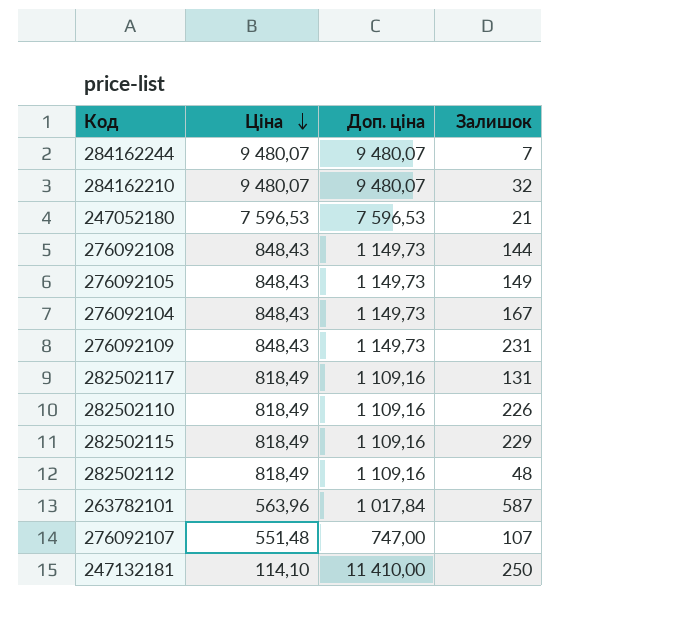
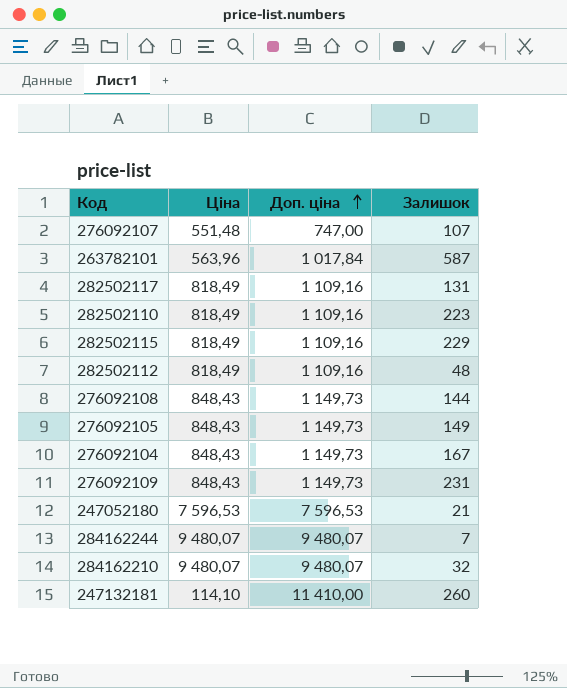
row order: Ціна descending -> Доп. ціна ascending
282502110 | Залишок: 226 -> 223
247132181 | Залишок: 250 -> 260

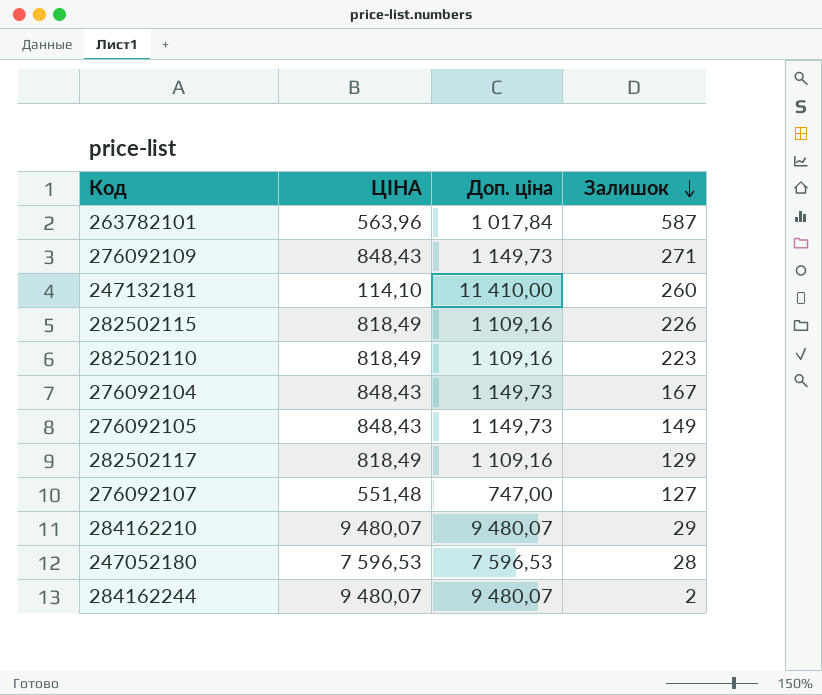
row order: Доп. ціна ascending -> Залишок descending
column name: Ціна -> ЦІНА
row 282502112: 818,49 | 1 109,16 | 48 -> none
row 276092108: 848,43 | 1 149,73 | 144 -> none
276092109 | Залишок: 231 -> 271
282502115 | Залишок: 229 -> 226
282502117 | Залишок: 131 -> 129
276092107 | Залишок: 107 -> 127
284162210 | Залишок: 32 -> 29
247052180 | Залишок: 21 -> 28
284162244 | Залишок: 7 -> 2

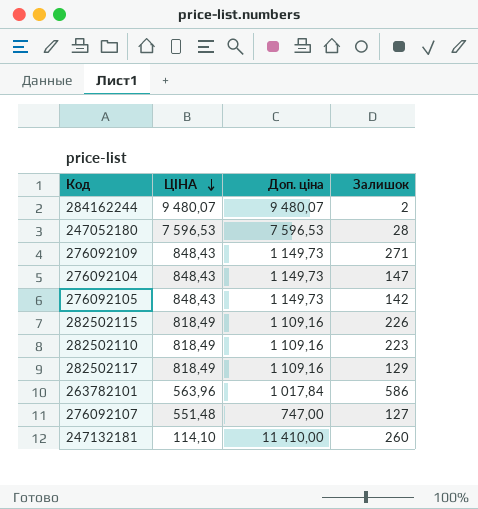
row order: Залишок descending -> ЦІНА descending
row 284162210: 9 480,07 | 9 480,07 | 29 -> none
276092104 | Залишок: 167 -> 147
276092105 | Залишок: 149 -> 142
263782101 | Залишок: 587 -> 586

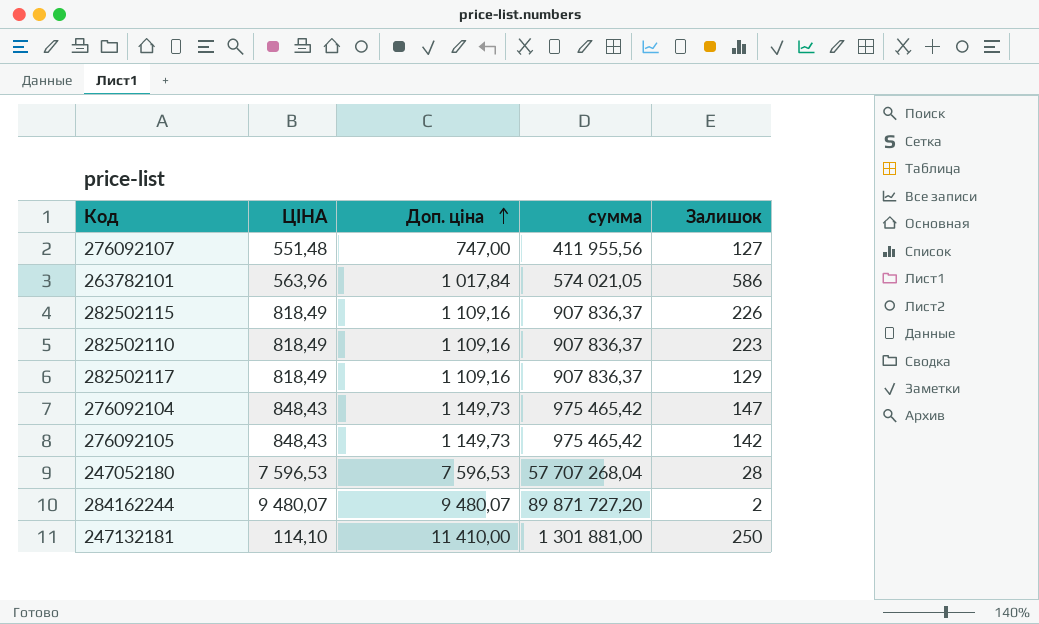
row order: ЦІНА descending -> Доп. ціна ascending
column сумма | formula: none -> [ЦІНА] * [Доп. ціна]
row 276092109: 848,43 | 1 149,73 | 271 -> none
247132181 | Залишок: 260 -> 250

